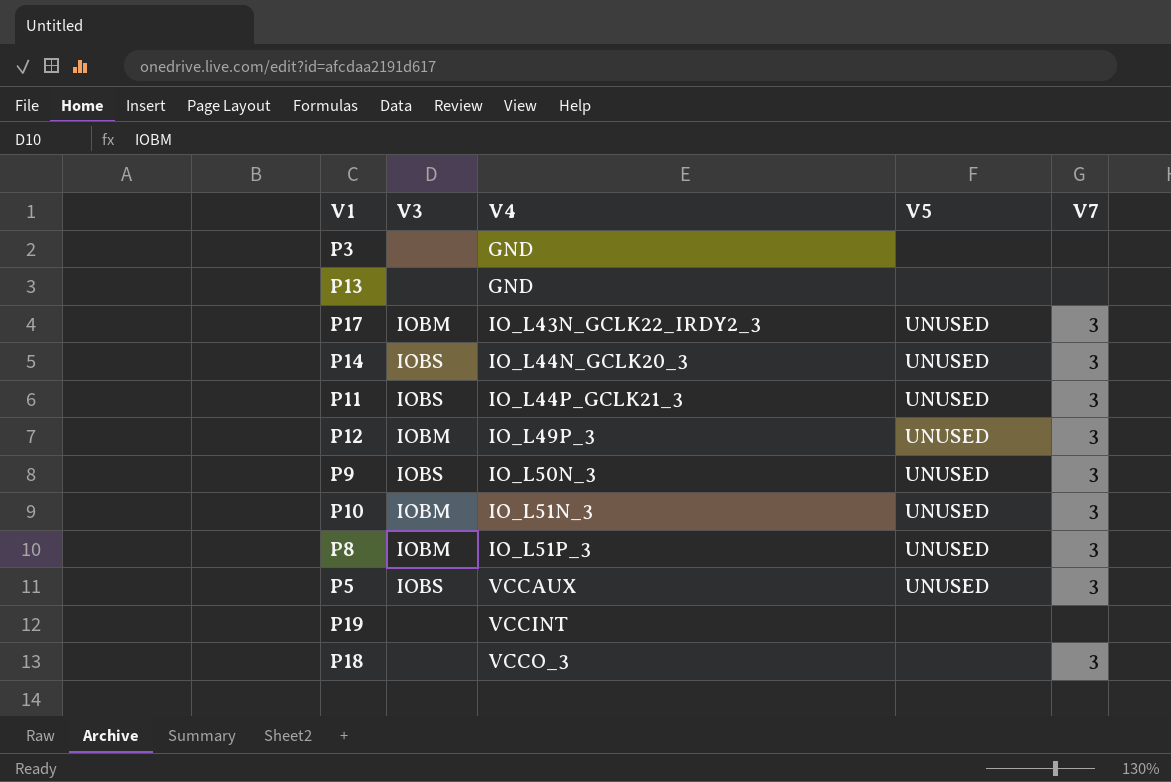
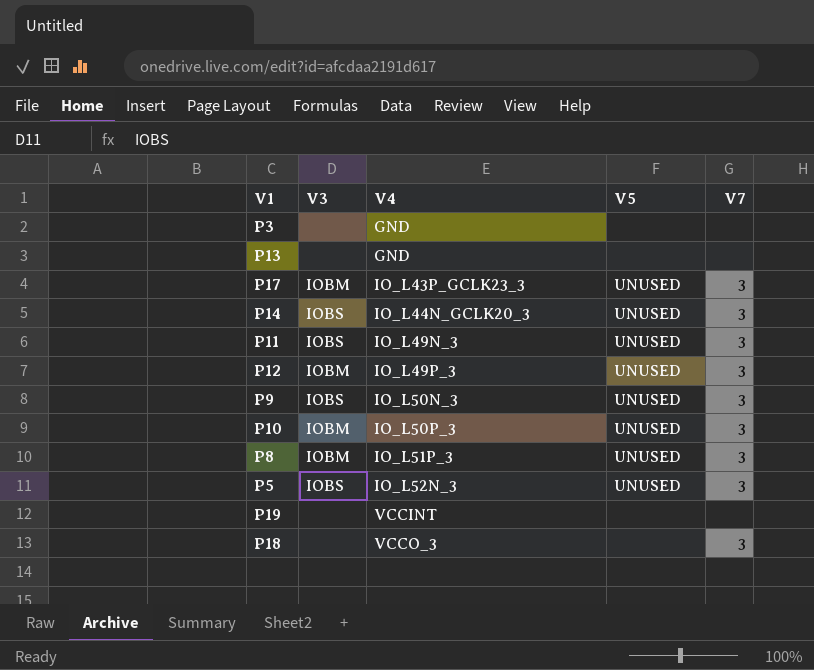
P17 | V4: IO_L43N_GCLK22_IRDY2_3 -> IO_L43P_GCLK23_3
P11 | V4: IO_L44P_GCLK21_3 -> IO_L49N_3
P10 | V4: IO_L51N_3 -> IO_L50P_3
P5 | V4: VCCAUX -> IO_L52N_3

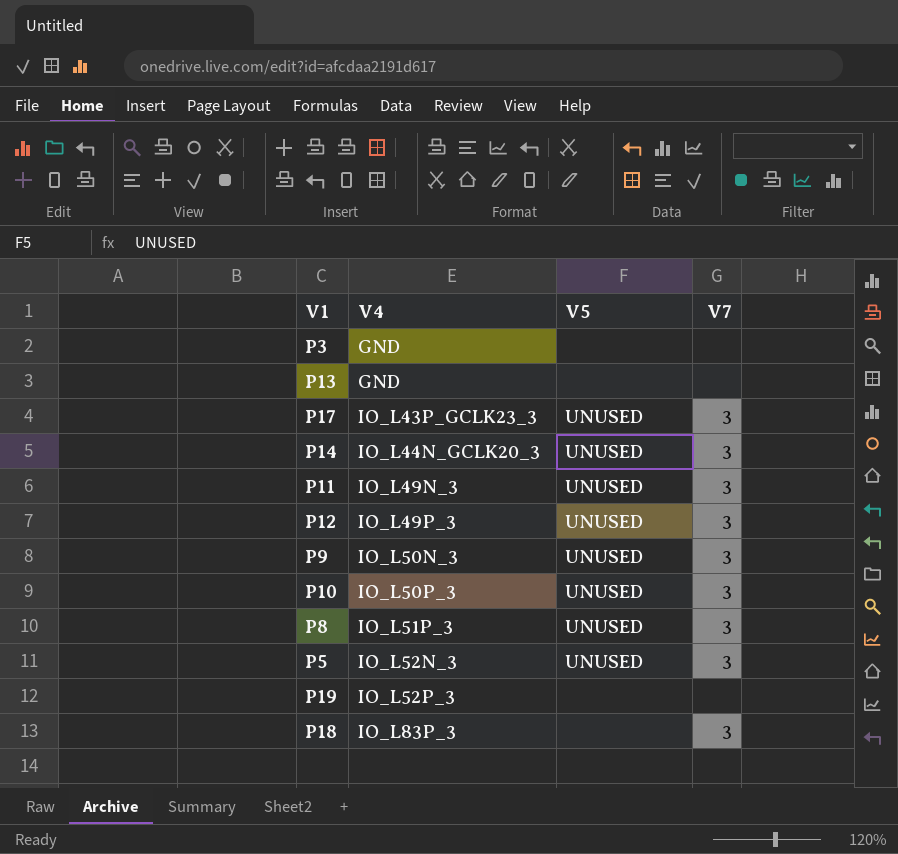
column V3 | position: 2 -> none
P19 | V4: VCCINT -> IO_L52P_3
P18 | V4: VCCO_3 -> IO_L83P_3

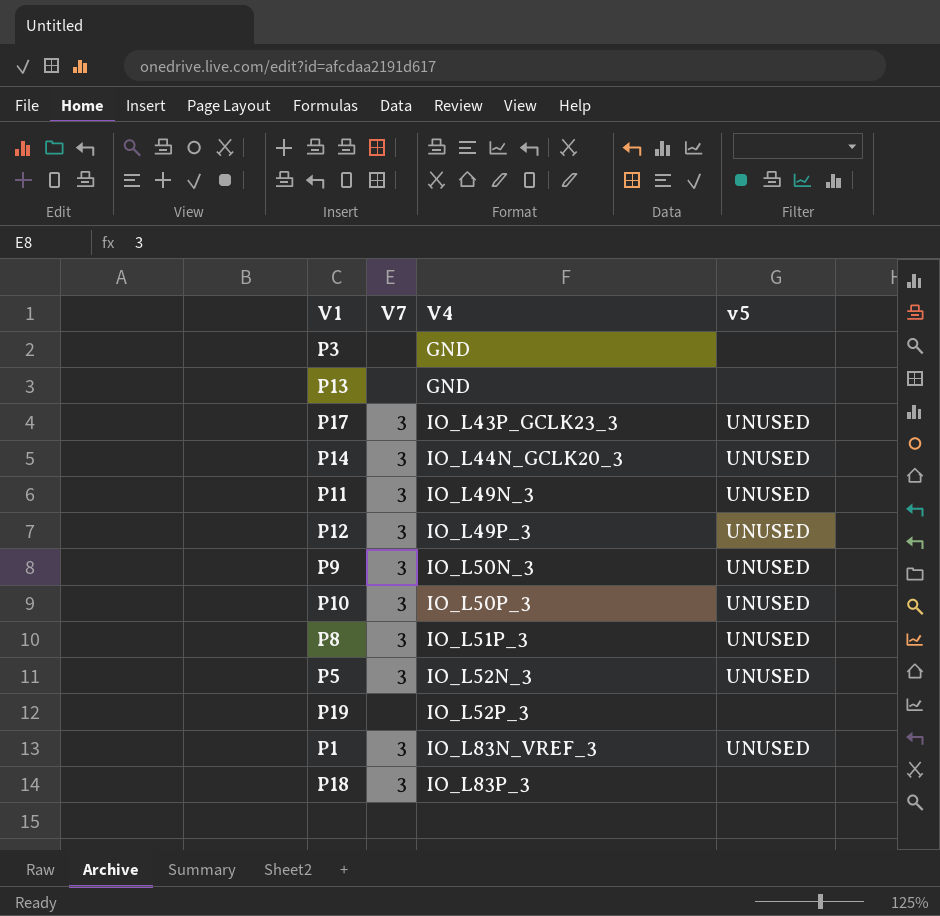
column V7 | position: 4 -> 2
column name: V5 -> v5
row P1: none -> 3 | IO_L83N_VREF_3 | UNUSED

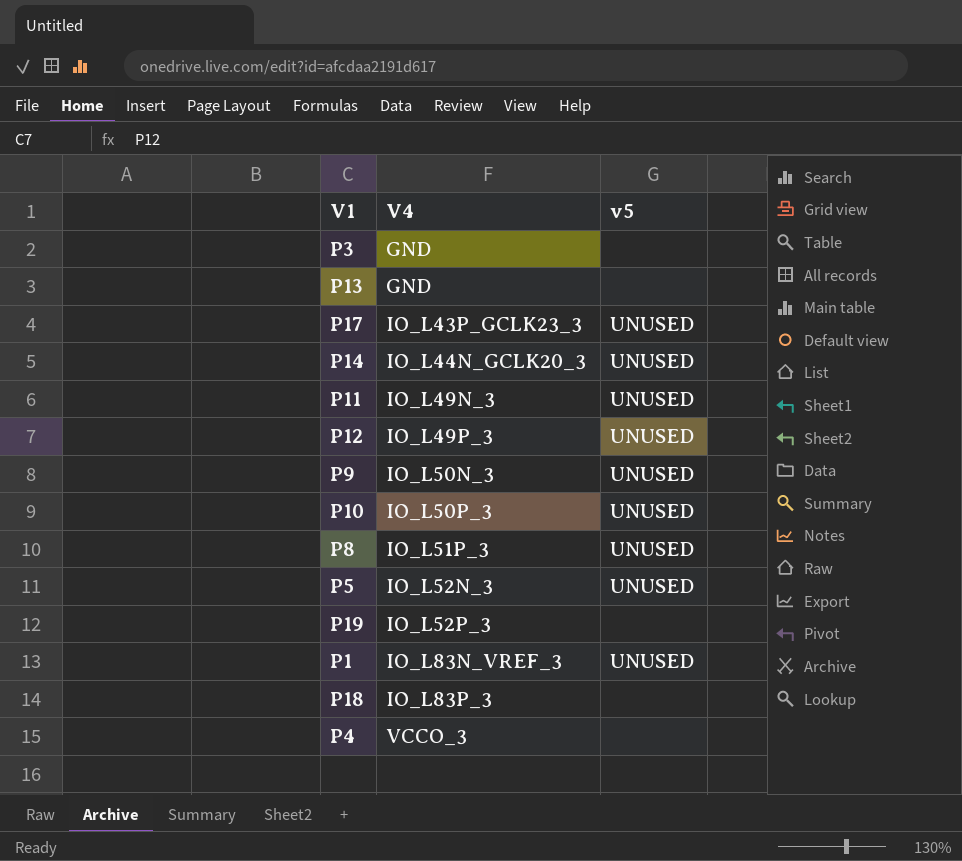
column V7 | position: 2 -> none
row P4: none -> VCCO_3 | none

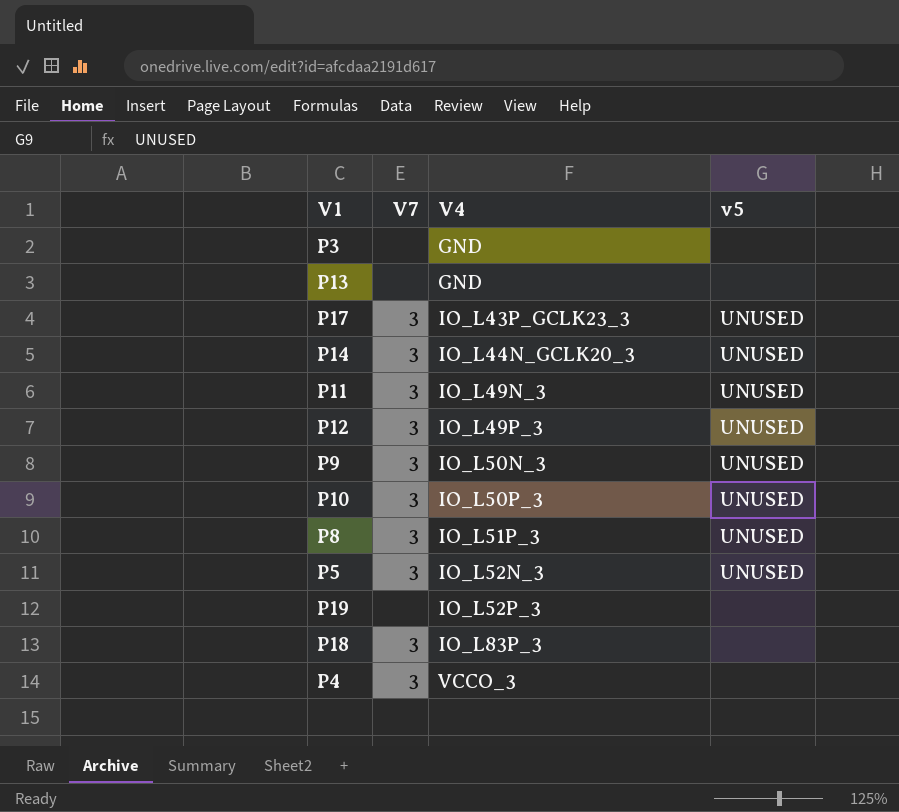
column V7 | position: none -> 2
row P1: IO_L83N_VREF_3 | UNUSED -> none

